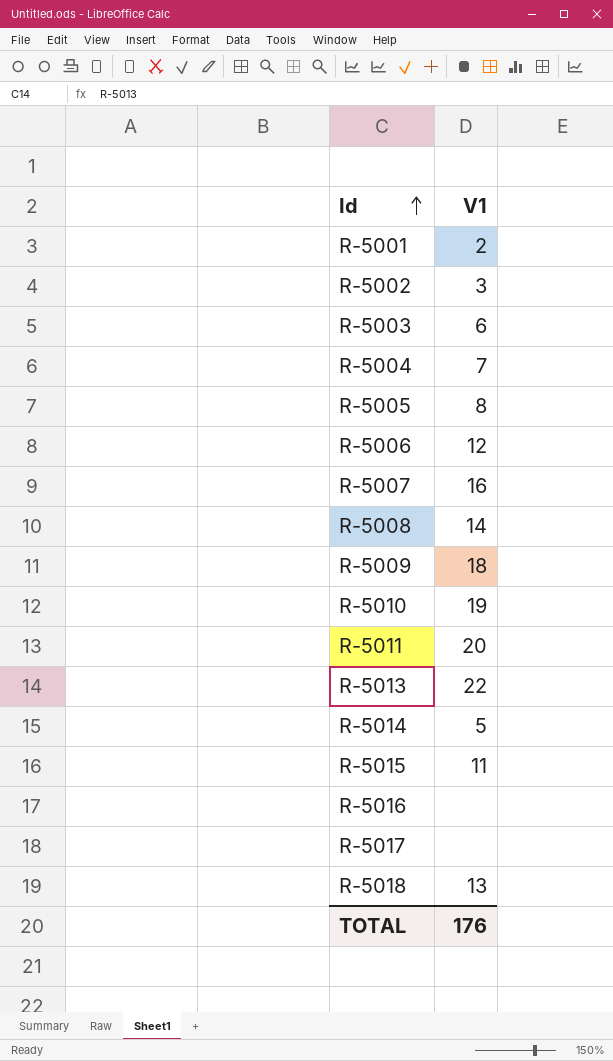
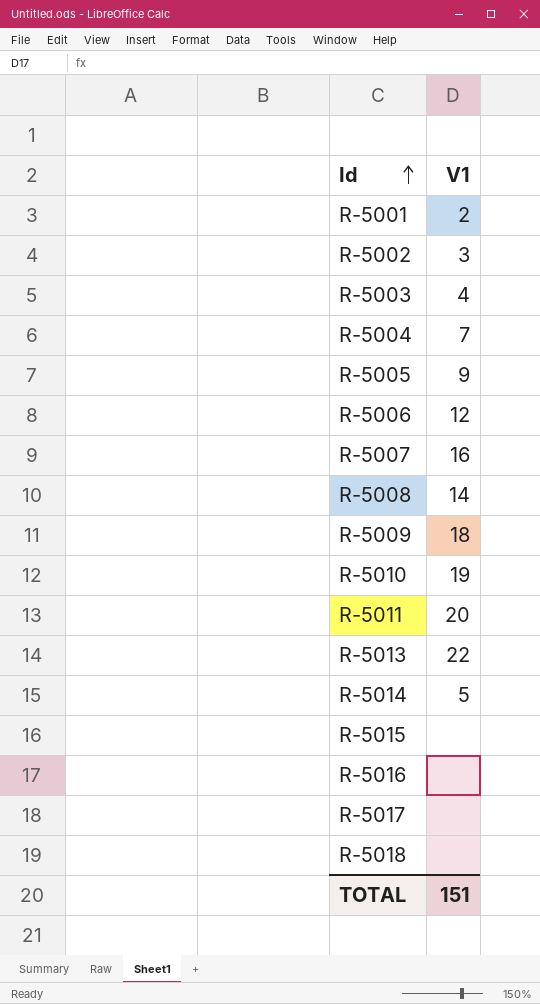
R-5003 | V1: 6 -> 4
R-5005 | V1: 8 -> 9
R-5015 | V1: 11 -> none
R-5018 | V1: 13 -> none
TOTAL | V1: 176 -> 151

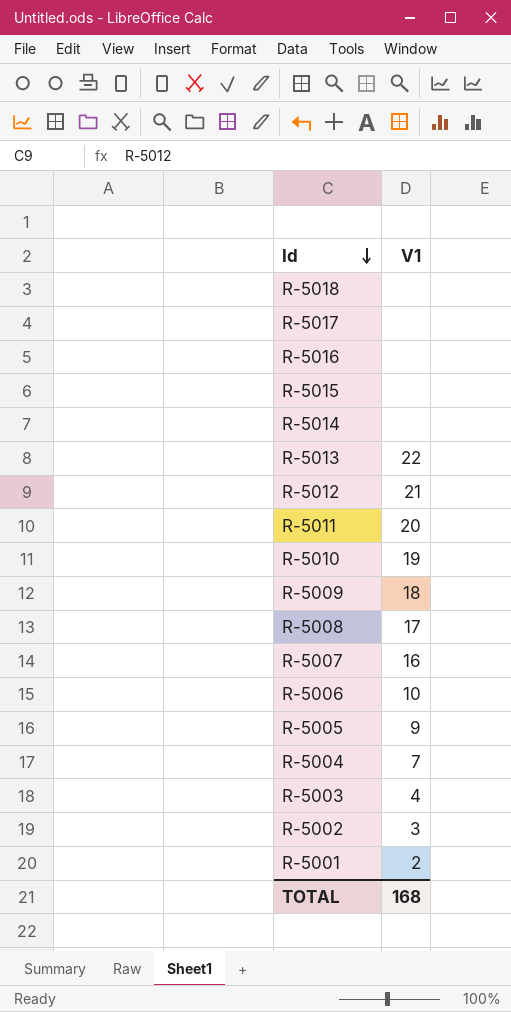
row order: Id ascending -> Id descending
R-5014 | V1: 5 -> none
row R-5012: none -> 21
R-5008 | V1: 14 -> 17
R-5006 | V1: 12 -> 10
TOTAL | V1: 151 -> 168

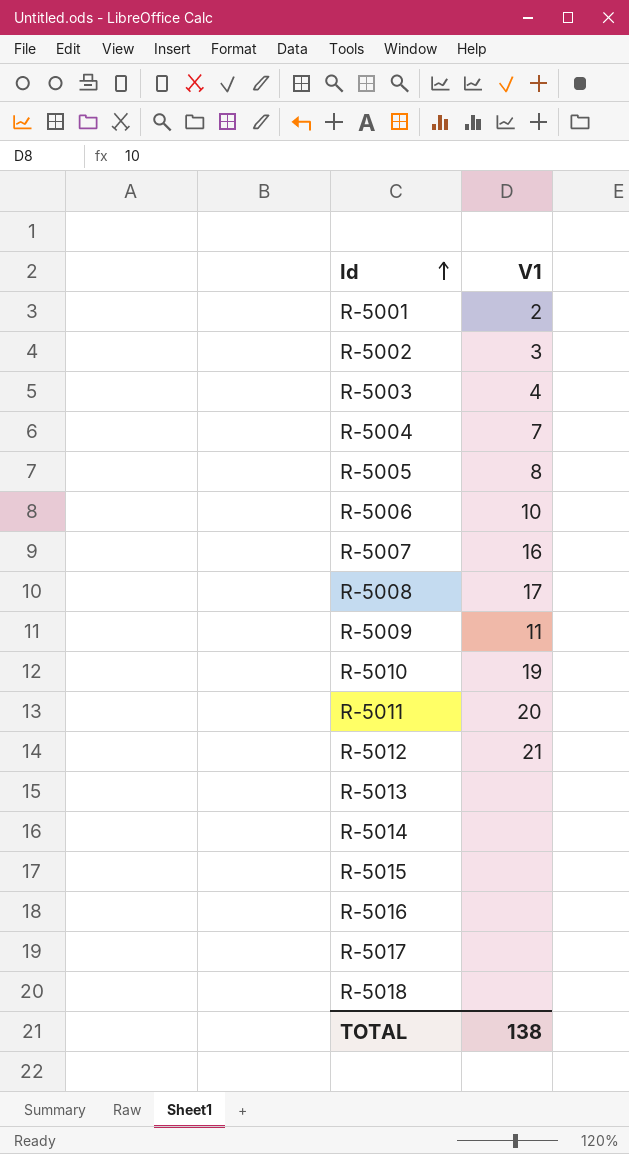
row order: Id descending -> Id ascending
R-5005 | V1: 9 -> 8
R-5009 | V1: 18 -> 11
R-5013 | V1: 22 -> none
TOTAL | V1: 168 -> 138

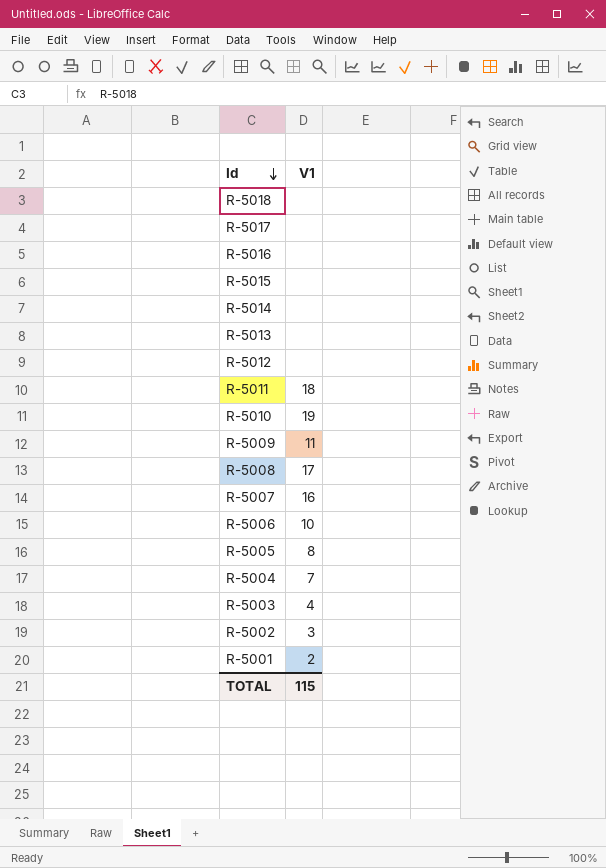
row order: Id ascending -> Id descending
R-5012 | V1: 21 -> none
R-5011 | V1: 20 -> 18
TOTAL | V1: 138 -> 115

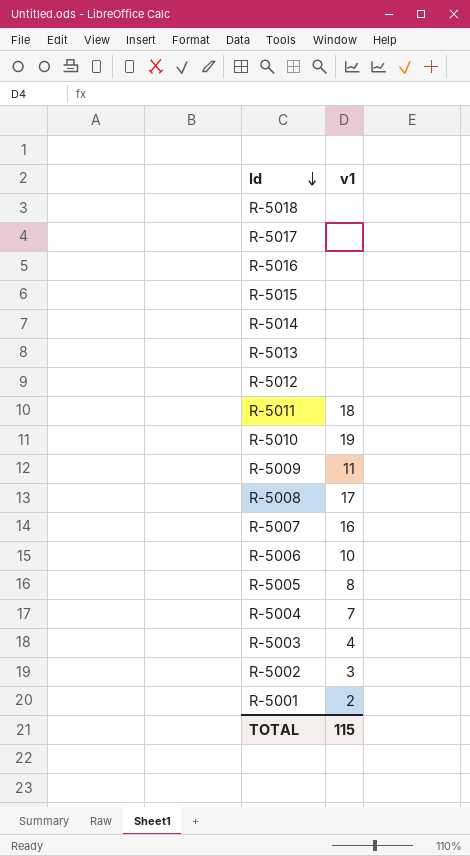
column name: V1 -> v1

